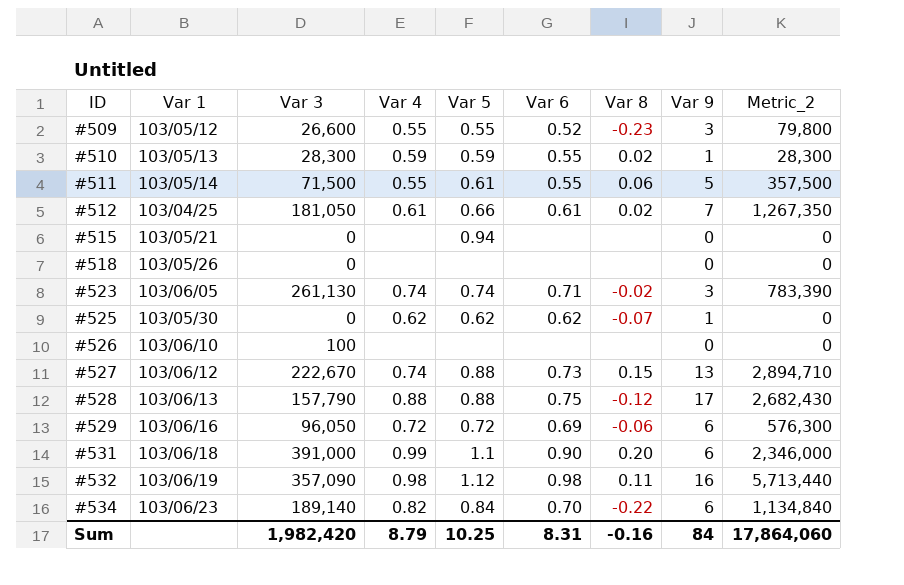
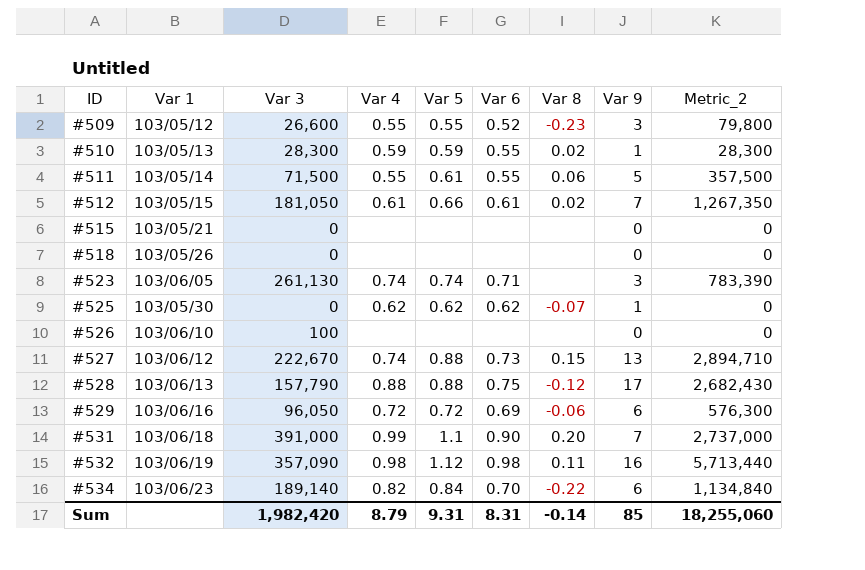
#512 | Var 1: 103/04/25 -> 103/05/15
#515 | Var 5: 0.94 -> none
#523 | Var 8: -0.02 -> none
#531 | Var 9: 6 -> 7
#531 | Metric_2: 2,346,000 -> 2,737,000
Sum | Var 5: 10.25 -> 9.31
Sum | Var 8: -0.16 -> -0.14
Sum | Var 9: 84 -> 85
Sum | Metric_2: 17,864,060 -> 18,255,060

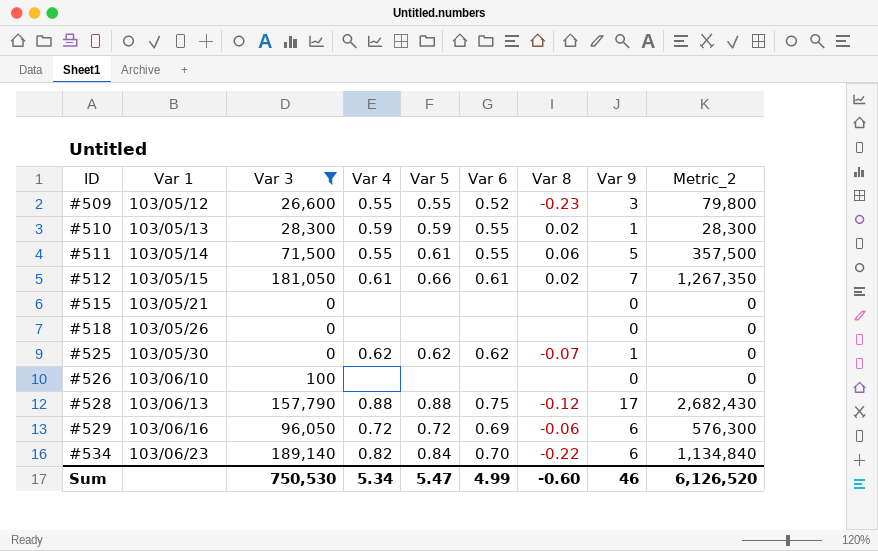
filter: none -> Var 3 <= 189,140
Sum | Var 3: 1,982,420 -> 750,530
Sum | Var 4: 8.79 -> 5.34
Sum | Var 5: 9.31 -> 5.47
Sum | Var 6: 8.31 -> 4.99
Sum | Var 8: -0.14 -> -0.60
Sum | Var 9: 85 -> 46
Sum | Metric_2: 18,255,060 -> 6,126,520

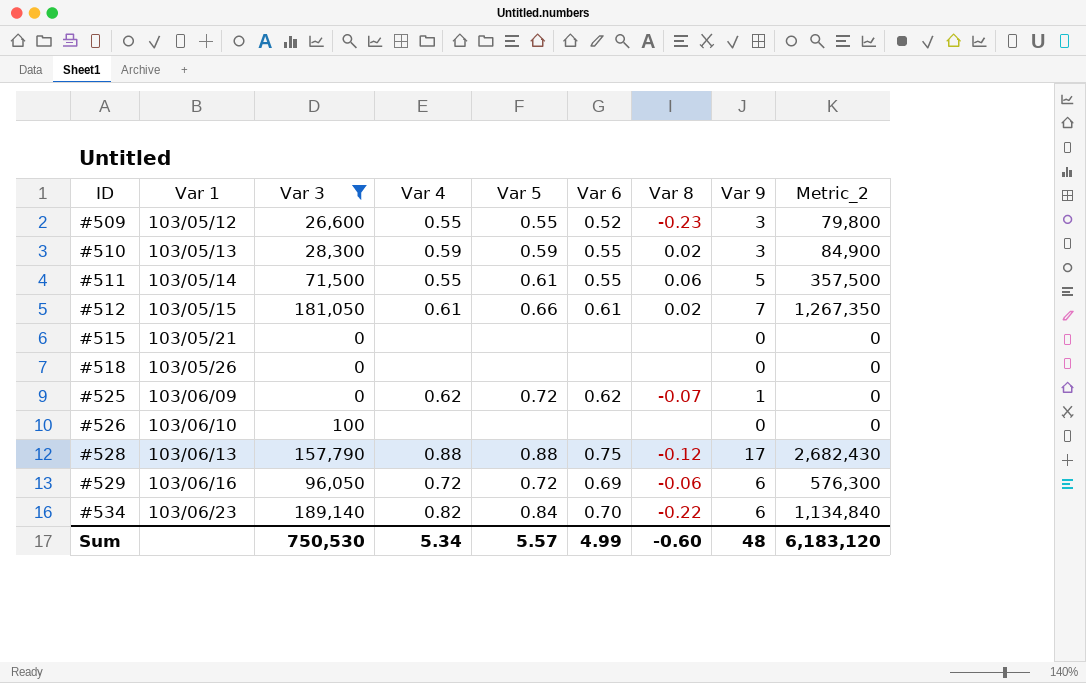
#510 | Var 9: 1 -> 3
#510 | Metric_2: 28,300 -> 84,900
#525 | Var 1: 103/05/30 -> 103/06/09
#525 | Var 5: 0.62 -> 0.72
Sum | Var 5: 5.47 -> 5.57
Sum | Var 9: 46 -> 48
Sum | Metric_2: 6,126,520 -> 6,183,120

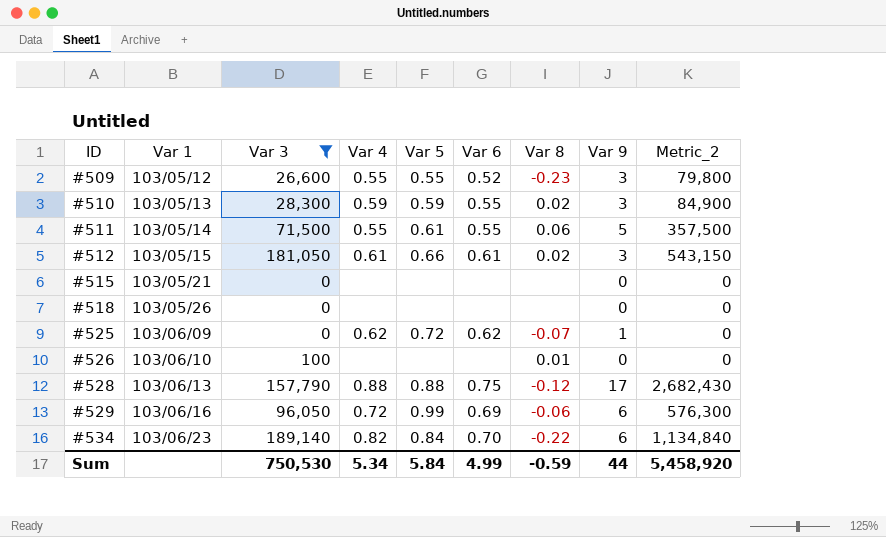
#512 | Var 9: 7 -> 3
#512 | Metric_2: 1,267,350 -> 543,150
#526 | Var 8: none -> 0.01
#529 | Var 5: 0.72 -> 0.99
Sum | Var 5: 5.57 -> 5.84
Sum | Var 8: -0.60 -> -0.59
Sum | Var 9: 48 -> 44
Sum | Metric_2: 6,183,120 -> 5,458,920

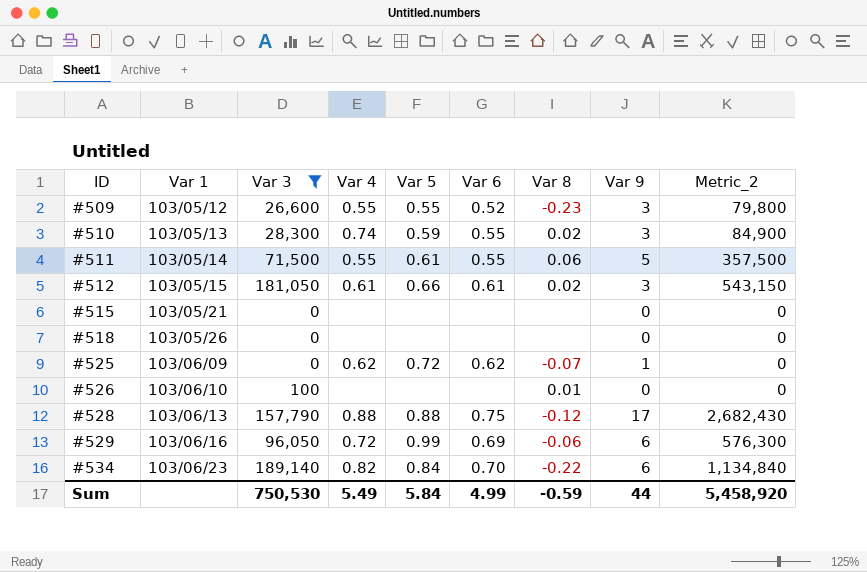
#510 | Var 4: 0.59 -> 0.74
Sum | Var 4: 5.34 -> 5.49

